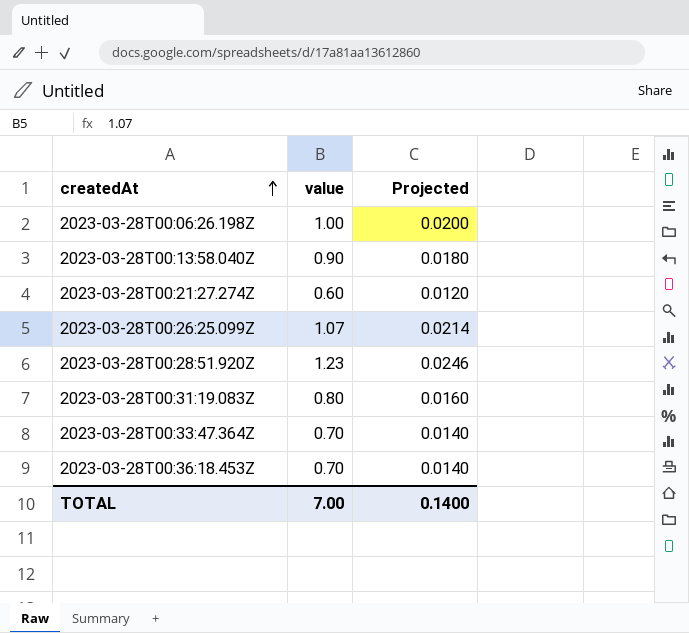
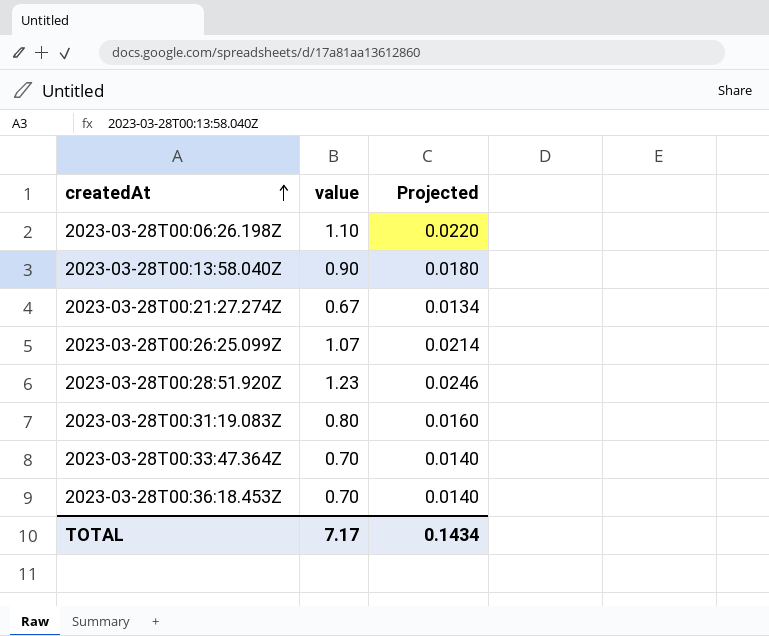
2023-03-28T00:06:26.198Z | value: 1.00 -> 1.10
2023-03-28T00:06:26.198Z | Projected: 0.0200 -> 0.0220
2023-03-28T00:21:27.274Z | value: 0.60 -> 0.67
2023-03-28T00:21:27.274Z | Projected: 0.0120 -> 0.0134
TOTAL | value: 7.00 -> 7.17
TOTAL | Projected: 0.1400 -> 0.1434

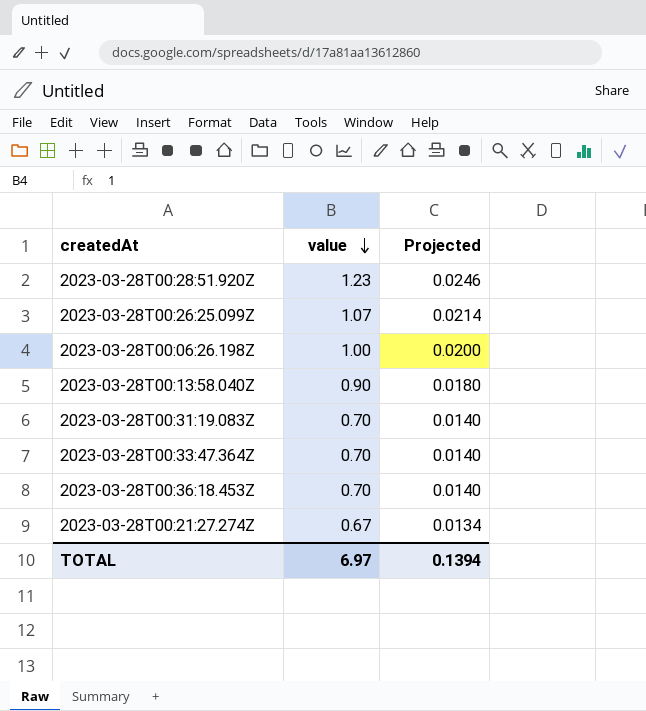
row order: createdAt ascending -> value descending
2023-03-28T00:06:26.198Z | value: 1.10 -> 1.00
2023-03-28T00:06:26.198Z | Projected: 0.0220 -> 0.0200
2023-03-28T00:31:19.083Z | value: 0.80 -> 0.70
2023-03-28T00:31:19.083Z | Projected: 0.0160 -> 0.0140
TOTAL | value: 7.17 -> 6.97
TOTAL | Projected: 0.1434 -> 0.1394

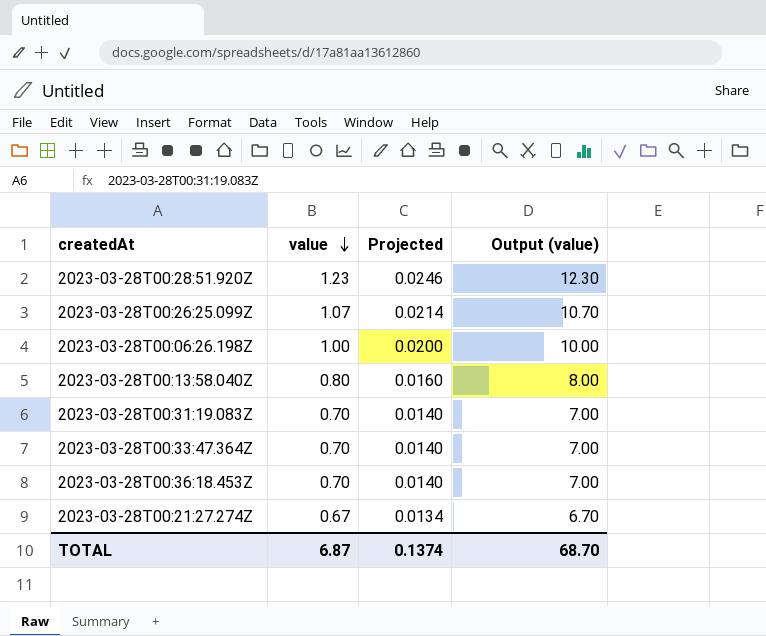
column Output (value) | formula: none -> [value] * 10
2023-03-28T00:13:58.040Z | value: 0.90 -> 0.80
2023-03-28T00:13:58.040Z | Projected: 0.0180 -> 0.0160
TOTAL | value: 6.97 -> 6.87
TOTAL | Projected: 0.1394 -> 0.1374

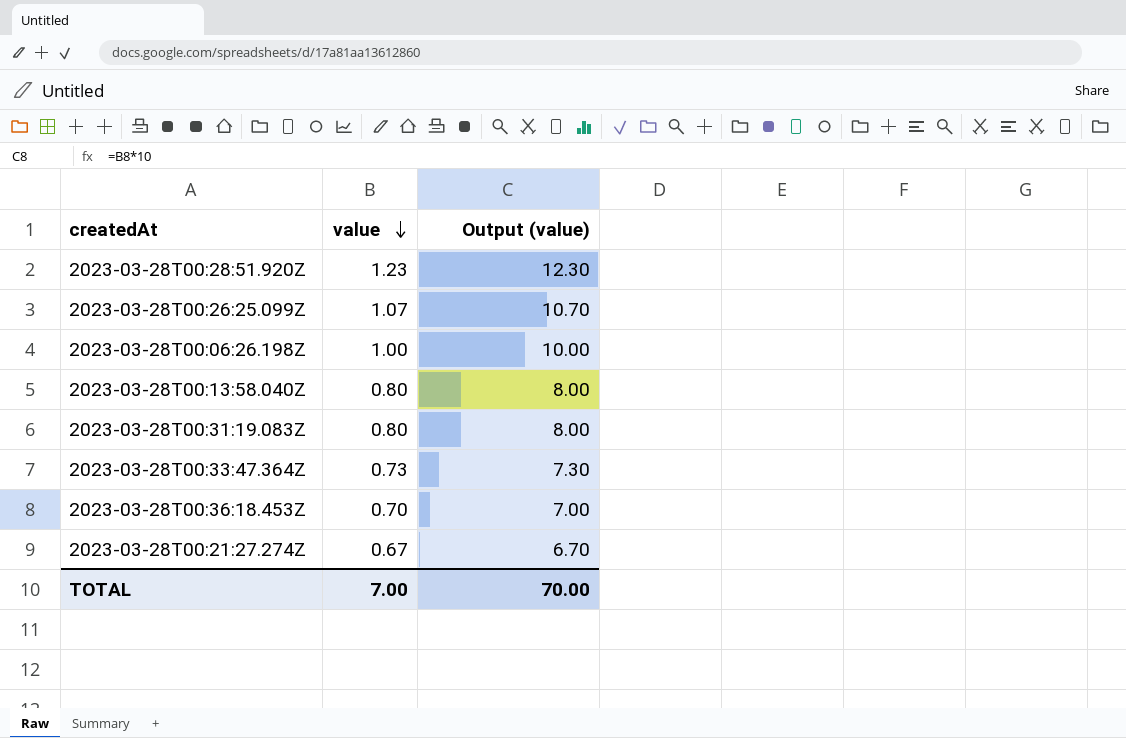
column Projected | formula: [value] * 0.02 -> none
2023-03-28T00:31:19.083Z | value: 0.70 -> 0.80
2023-03-28T00:31:19.083Z | Output (value): 7.00 -> 8.00
2023-03-28T00:33:47.364Z | value: 0.70 -> 0.73
2023-03-28T00:33:47.364Z | Output (value): 7.00 -> 7.30
TOTAL | value: 6.87 -> 7.00
TOTAL | Output (value): 68.70 -> 70.00

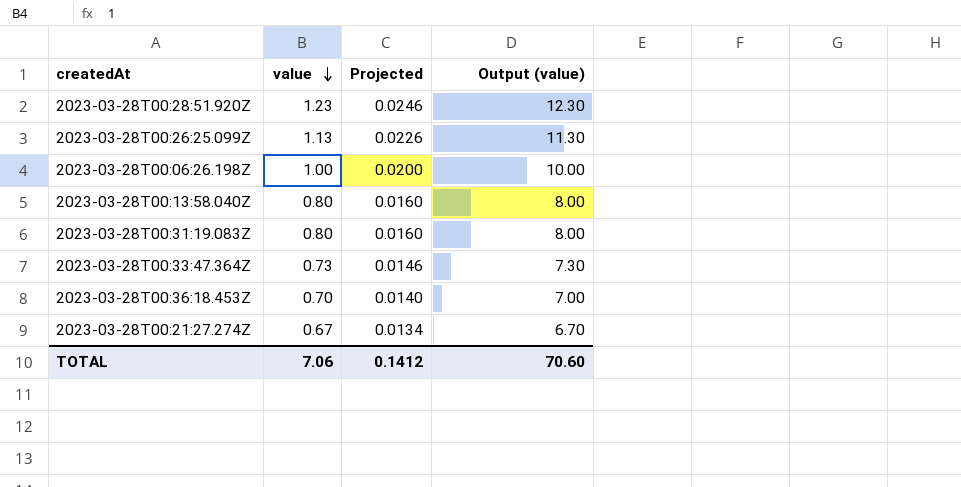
column Projected | formula: none -> [value] * 0.02
2023-03-28T00:26:25.099Z | value: 1.07 -> 1.13
2023-03-28T00:26:25.099Z | Output (value): 10.70 -> 11.30
TOTAL | value: 7.00 -> 7.06
TOTAL | Output (value): 70.00 -> 70.60

